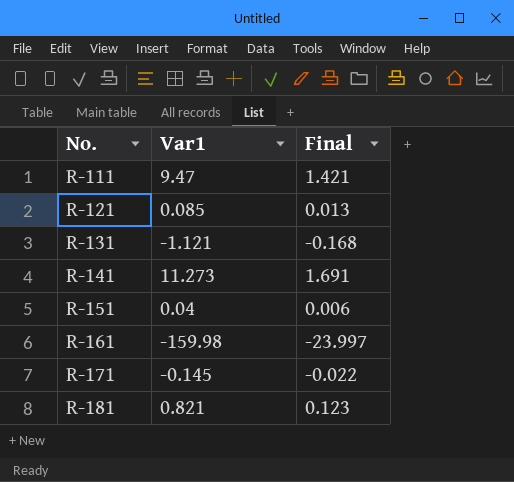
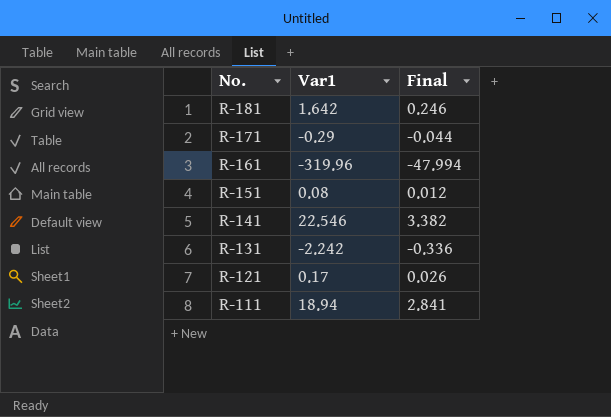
row order: No. ascending -> No. descending
R-181 | Var1: 0.821 -> 1.642
R-181 | Final: 0.123 -> 0.246
R-171 | Var1: -0.145 -> -0.29
R-171 | Final: -0.022 -> -0.044
R-161 | Var1: -159.98 -> -319.96
R-161 | Final: -23.997 -> -47.994
R-151 | Var1: 0.04 -> 0.08
R-151 | Final: 0.006 -> 0.012
R-141 | Var1: 11.273 -> 22.546
R-141 | Final: 1.691 -> 3.382
R-131 | Var1: -1.121 -> -2.242
R-131 | Final: -0.168 -> -0.336
R-121 | Var1: 0.085 -> 0.17
R-121 | Final: 0.013 -> 0.026
R-111 | Var1: 9.47 -> 18.94
R-111 | Final: 1.421 -> 2.841

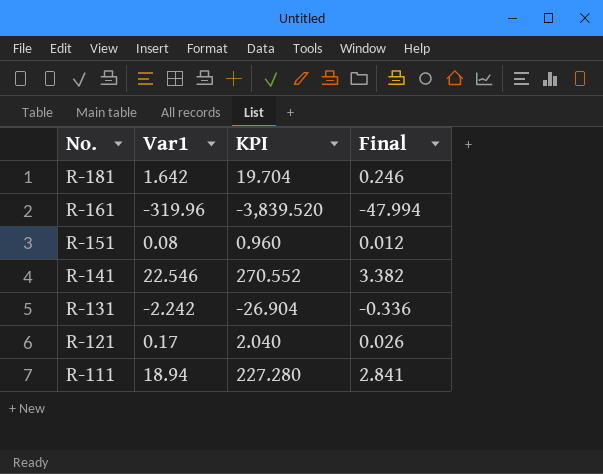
column KPI | formula: none -> [Var1] * 12
row R-171: -0.29 | -0.044 -> none

